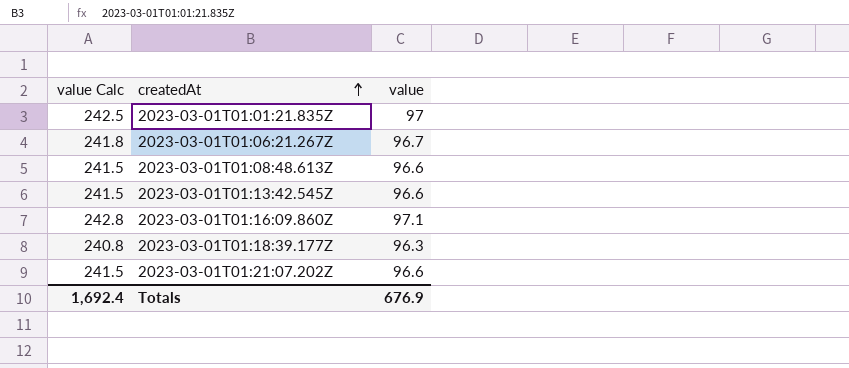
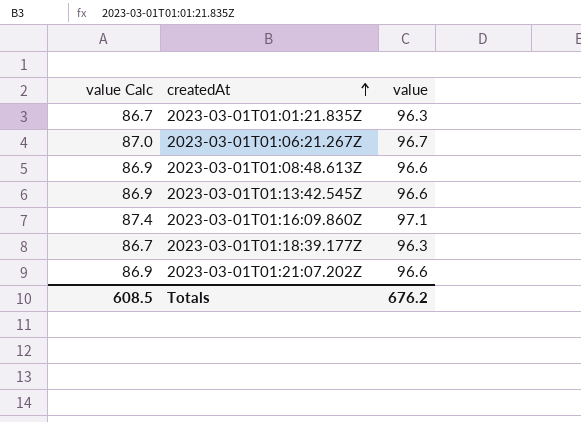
column value Calc | formula: [value] * 2.5 -> [value] * 0.9
2023-03-01T01:01:21.835Z | value: 97 -> 96.3
Totals | value Calc: 1,692.4 -> 608.5
Totals | value: 676.9 -> 676.2

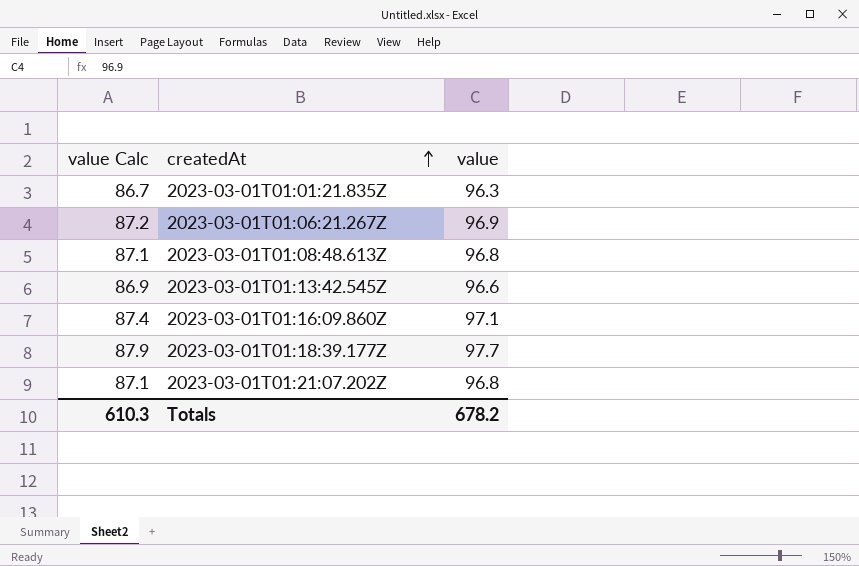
2023-03-01T01:06:21.267Z | value Calc: 87.0 -> 87.2
2023-03-01T01:06:21.267Z | value: 96.7 -> 96.9
2023-03-01T01:08:48.613Z | value Calc: 86.9 -> 87.1
2023-03-01T01:08:48.613Z | value: 96.6 -> 96.8
2023-03-01T01:18:39.177Z | value Calc: 86.7 -> 87.9
2023-03-01T01:18:39.177Z | value: 96.3 -> 97.7
2023-03-01T01:21:07.202Z | value Calc: 86.9 -> 87.1
2023-03-01T01:21:07.202Z | value: 96.6 -> 96.8
Totals | value Calc: 608.5 -> 610.3
Totals | value: 676.2 -> 678.2

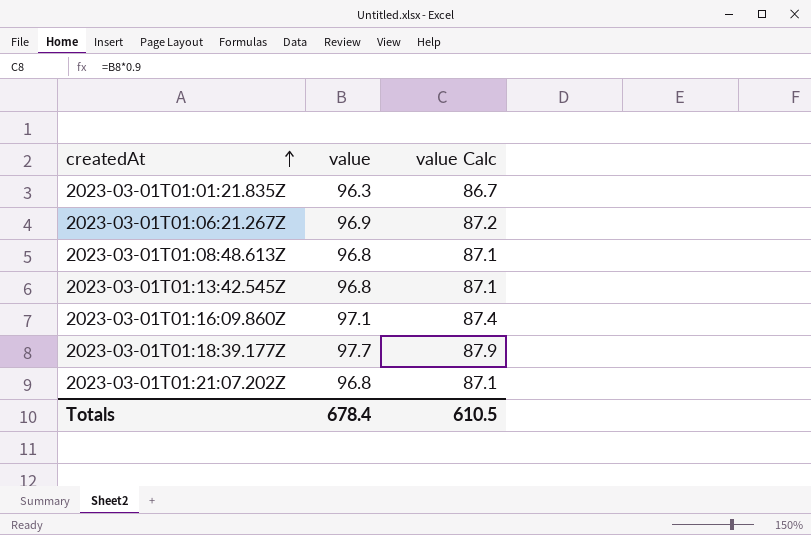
column value Calc | position: 1 -> 3
2023-03-01T01:13:42.545Z | value: 96.6 -> 96.8
2023-03-01T01:13:42.545Z | value Calc: 86.9 -> 87.1
Totals | value: 678.2 -> 678.4
Totals | value Calc: 610.3 -> 610.5

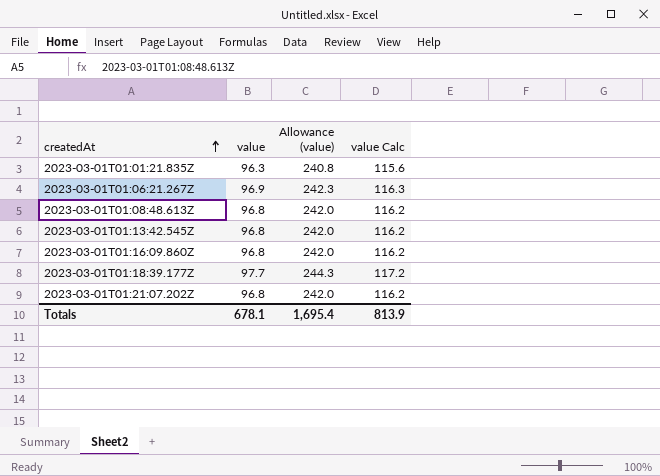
column Allowance (value) | formula: none -> [value] * 2.5
column value Calc | formula: [value] * 0.9 -> [value] * 1.2
2023-03-01T01:16:09.860Z | value: 97.1 -> 96.8
Totals | value: 678.4 -> 678.1
Totals | value Calc: 610.5 -> 813.9

